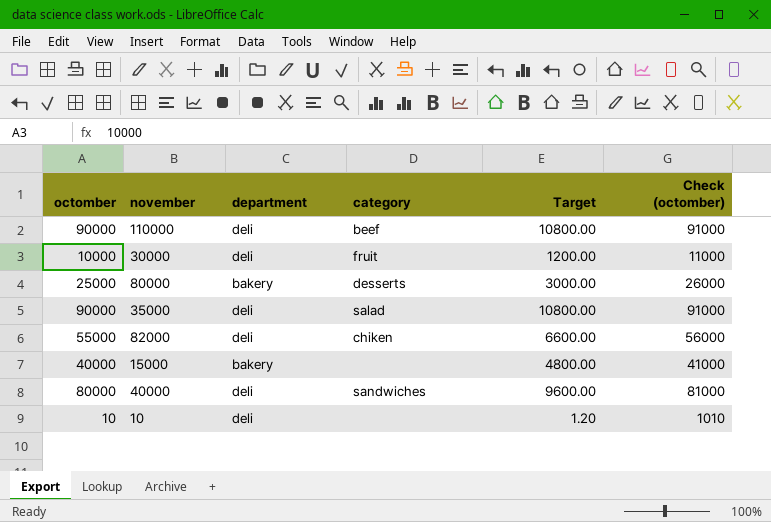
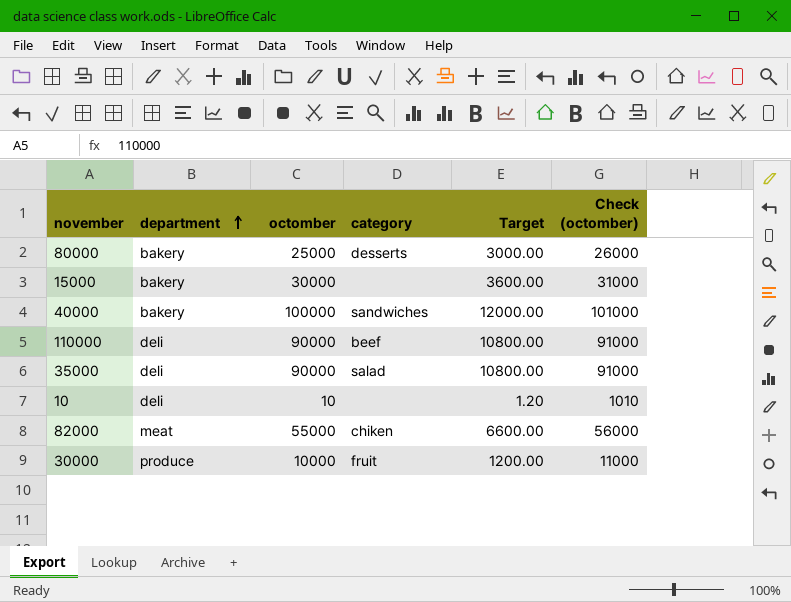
row order: none -> department ascending
column octomber | position: 1 -> 3
15000 | octomber: 40000 -> 30000
15000 | Target: 4800.00 -> 3600.00
15000 | Check (octomber): 41000 -> 31000
40000 | department: deli -> bakery
40000 | octomber: 80000 -> 100000
40000 | Target: 9600.00 -> 12000.00
40000 | Check (octomber): 81000 -> 101000
82000 | department: deli -> meat
30000 | department: deli -> produce

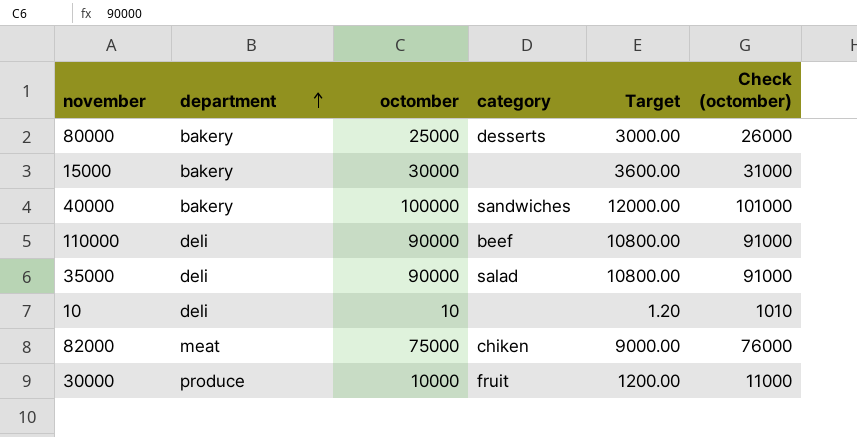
82000 | octomber: 55000 -> 75000
82000 | Target: 6600.00 -> 9000.00
82000 | Check (octomber): 56000 -> 76000

